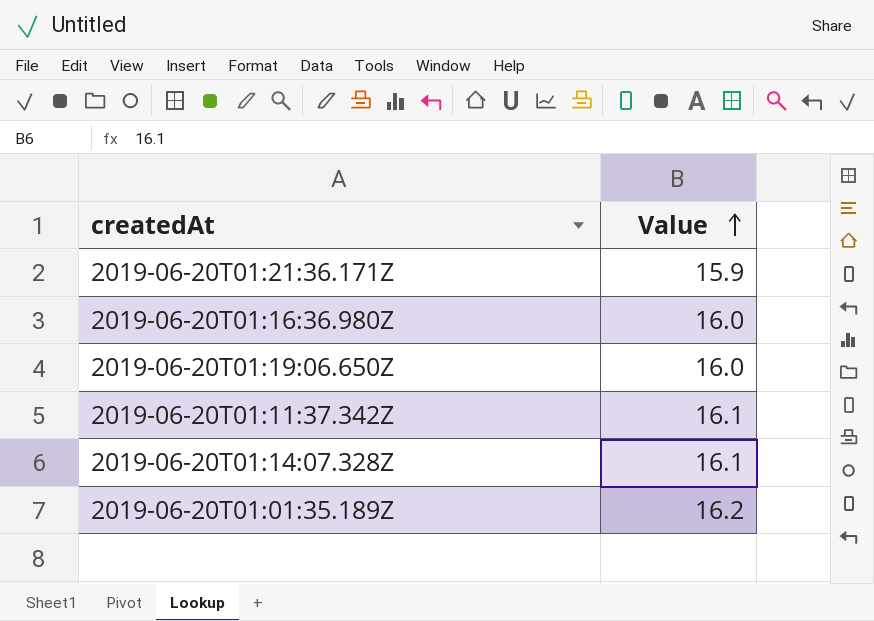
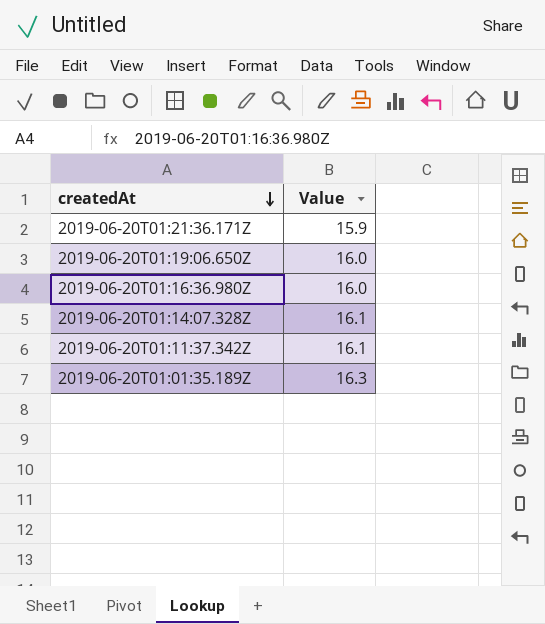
row order: Value ascending -> createdAt descending
2019-06-20T01:01:35.189Z | Value: 16.2 -> 16.3

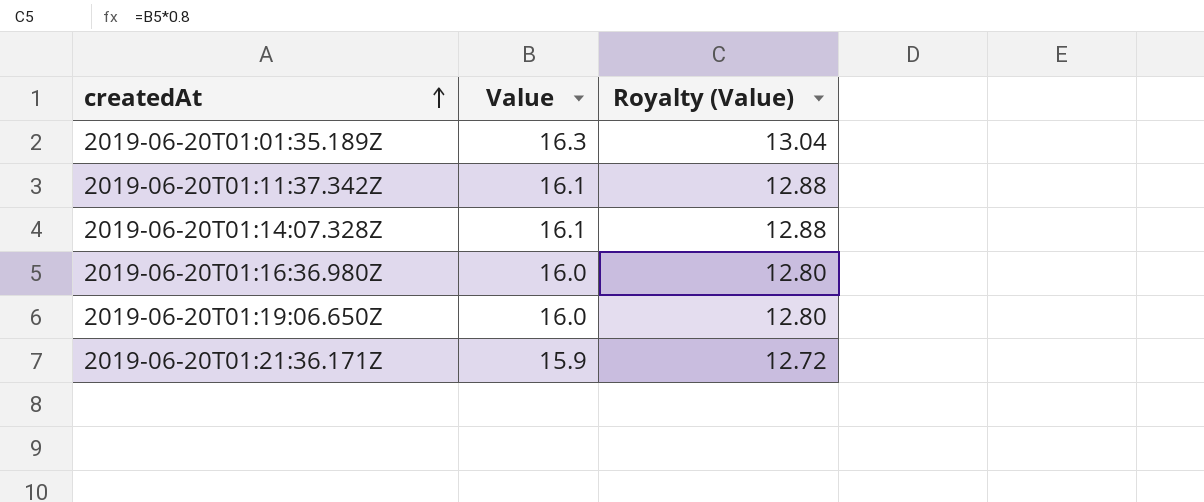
row order: createdAt descending -> createdAt ascending
column Royalty (Value) | formula: none -> [Value] * 0.8

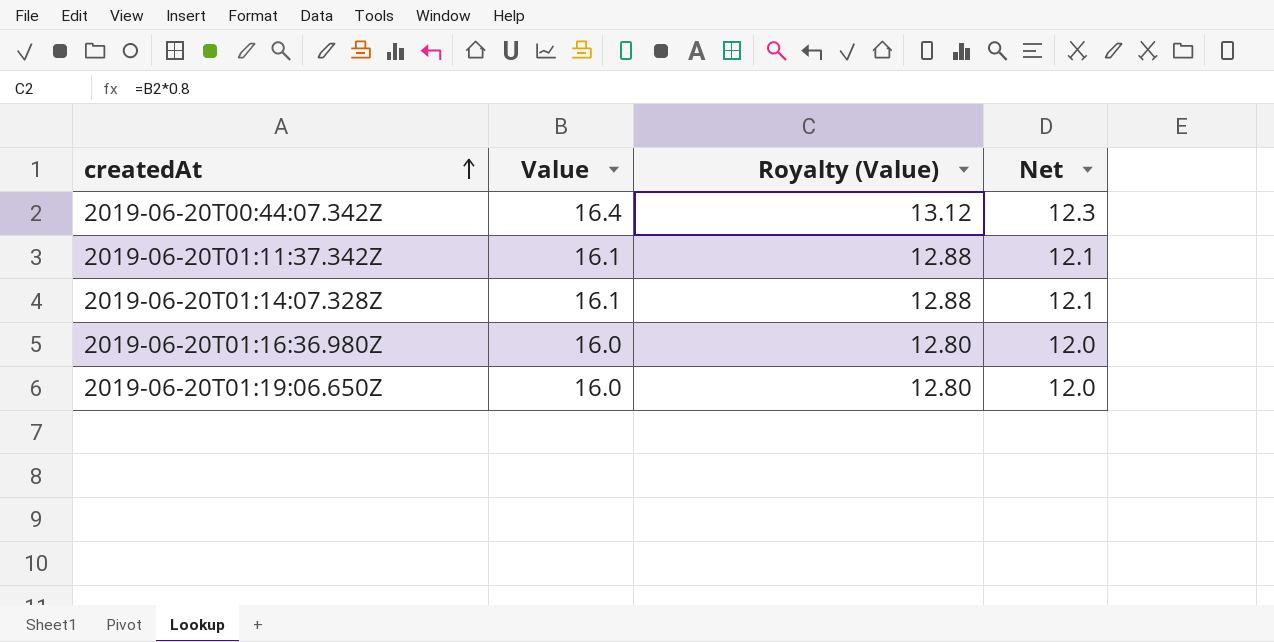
column Net | formula: none -> [Value] * 0.75
row 2019-06-20T01:01:35.189Z: 16.3 | 13.04 -> none
row 2019-06-20T01:21:36.171Z: 15.9 | 12.72 -> none
row 2019-06-20T00:44:07.342Z: none -> 16.4 | 13.12 | 12.3

